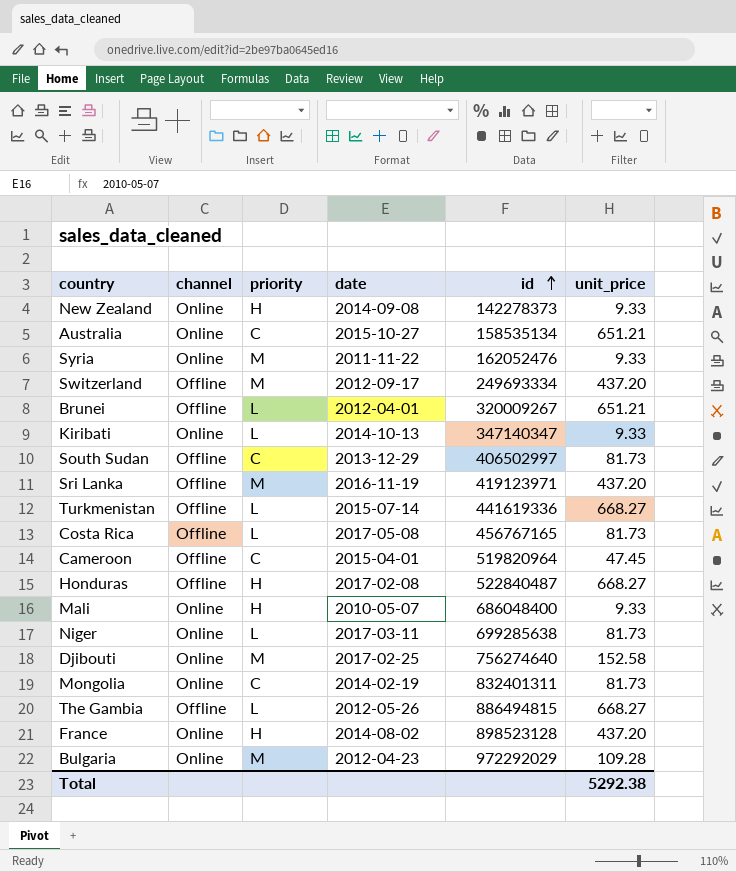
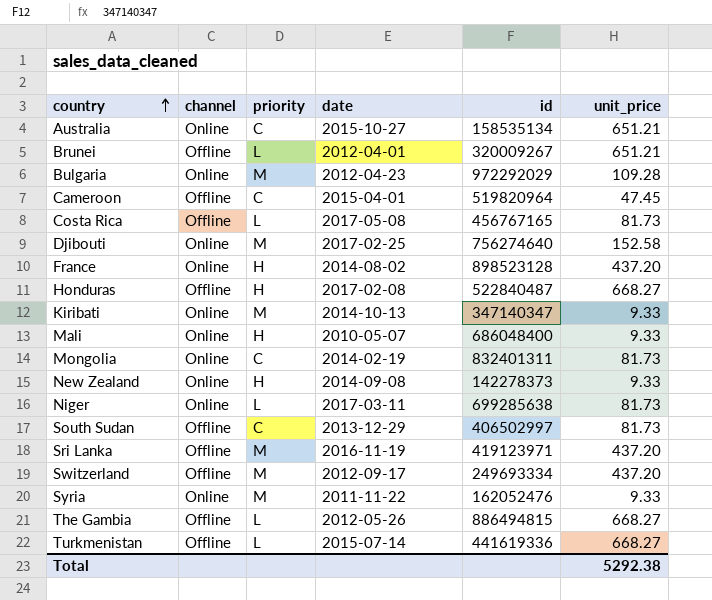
row order: id ascending -> country ascending
Kiribati | priority: L -> M

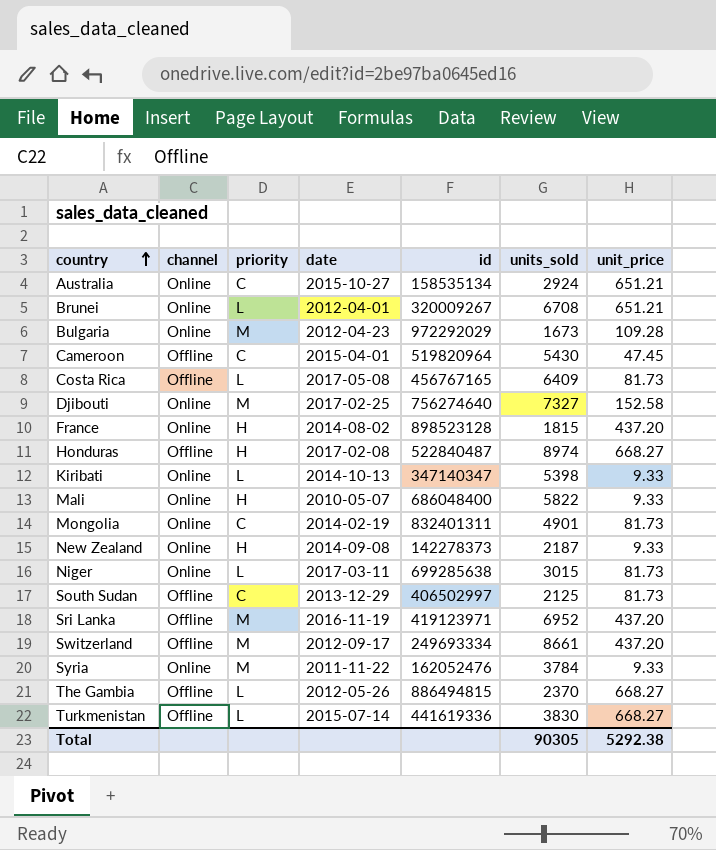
column units_sold | position: none -> 6
Brunei | channel: Offline -> Online
Kiribati | priority: M -> L

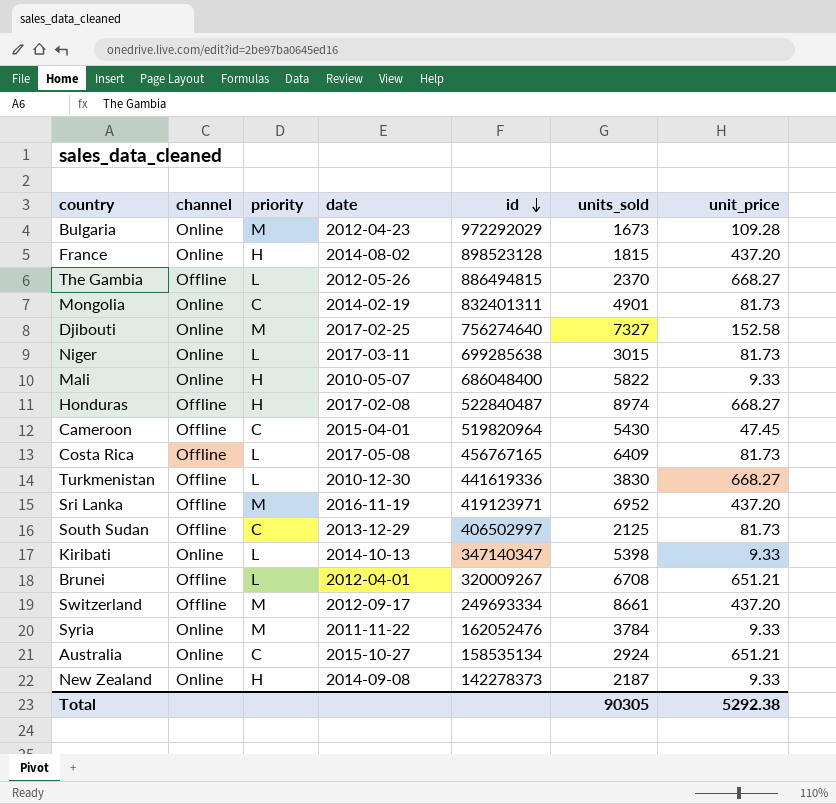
row order: country ascending -> id descending
Turkmenistan | date: 2015-07-14 -> 2010-12-30
Brunei | channel: Online -> Offline

